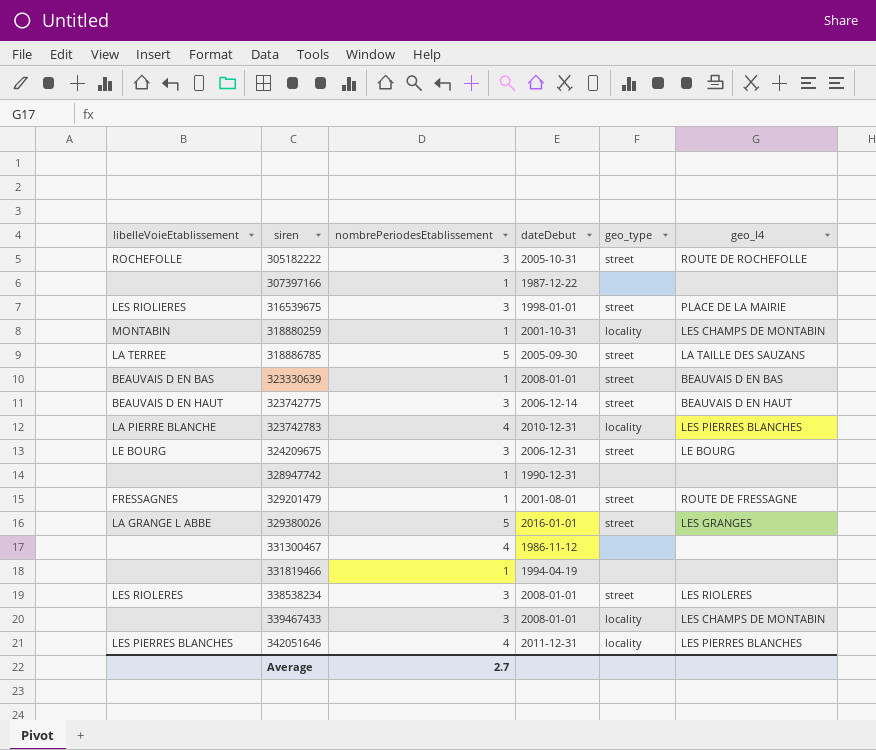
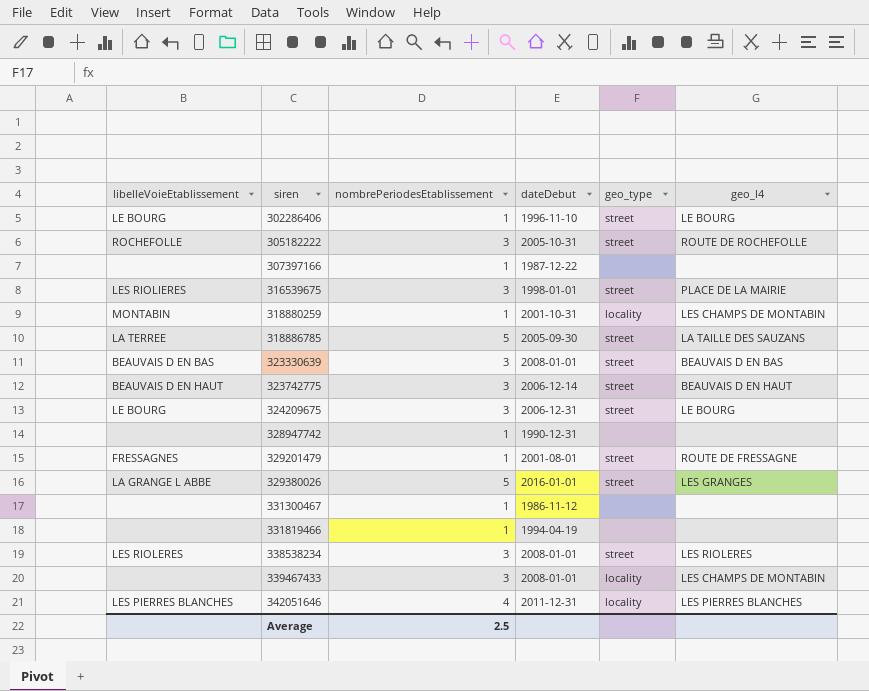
row 323742783: LA PIERRE BLANCHE | 4 | 2010-12-31 | locality | LES PIERRES BLANCHES -> none
row 302286406: none -> LE BOURG | 1 | 1996-11-10 | street | LE BOURG
323330639 | nombrePeriodesEtablissement: 1 -> 3
331300467 | nombrePeriodesEtablissement: 4 -> 1
Average | nombrePeriodesEtablissement: 2.7 -> 2.5

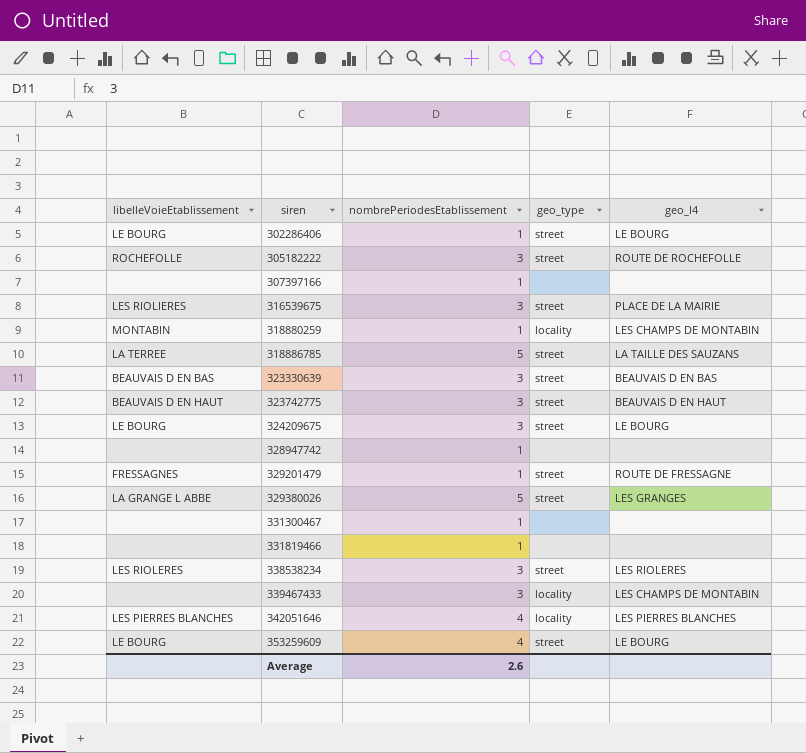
column dateDebut | position: 4 -> none
row 353259609: none -> LE BOURG | 4 | street | LE BOURG
Average | nombrePeriodesEtablissement: 2.5 -> 2.6

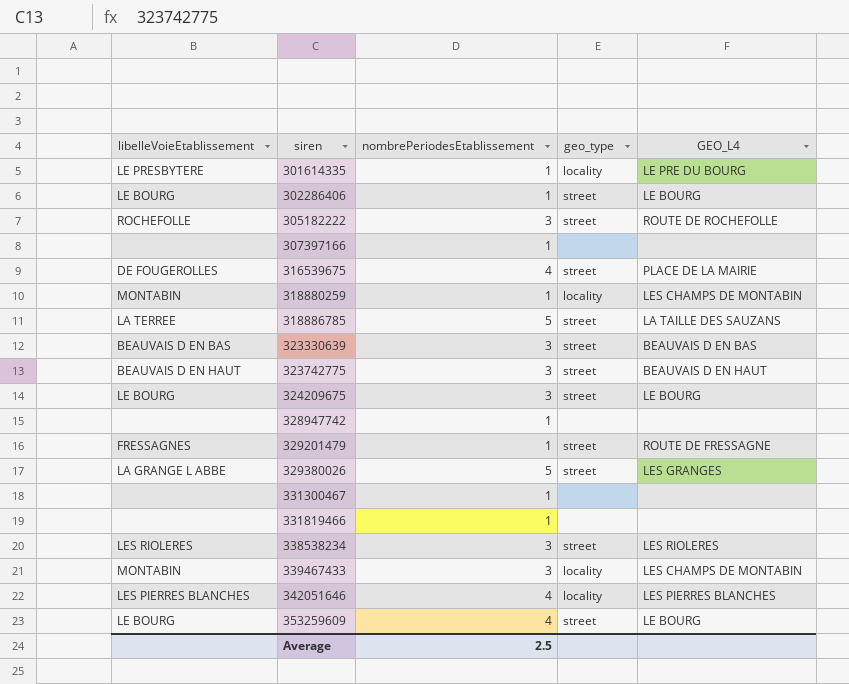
column name: geo_l4 -> GEO_L4
row 301614335: none -> LE PRESBYTERE | 1 | locality | LE PRE DU BOURG
316539675 | libelleVoieEtablissement: LES RIOLIERES -> DE FOUGEROLLES
316539675 | nombrePeriodesEtablissement: 3 -> 4
339467433 | libelleVoieEtablissement: none -> MONTABIN
Average | nombrePeriodesEtablissement: 2.6 -> 2.5

